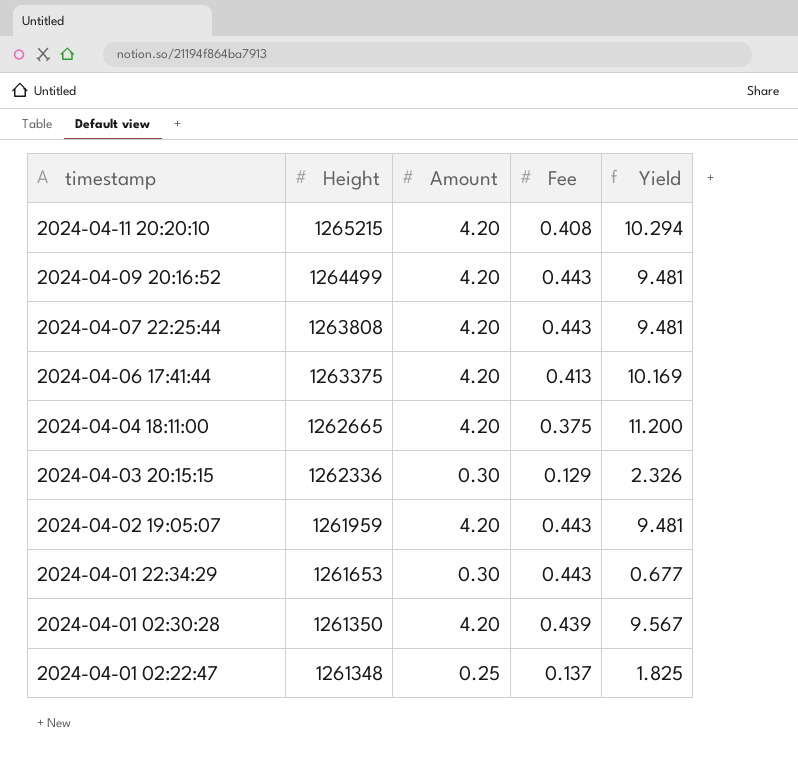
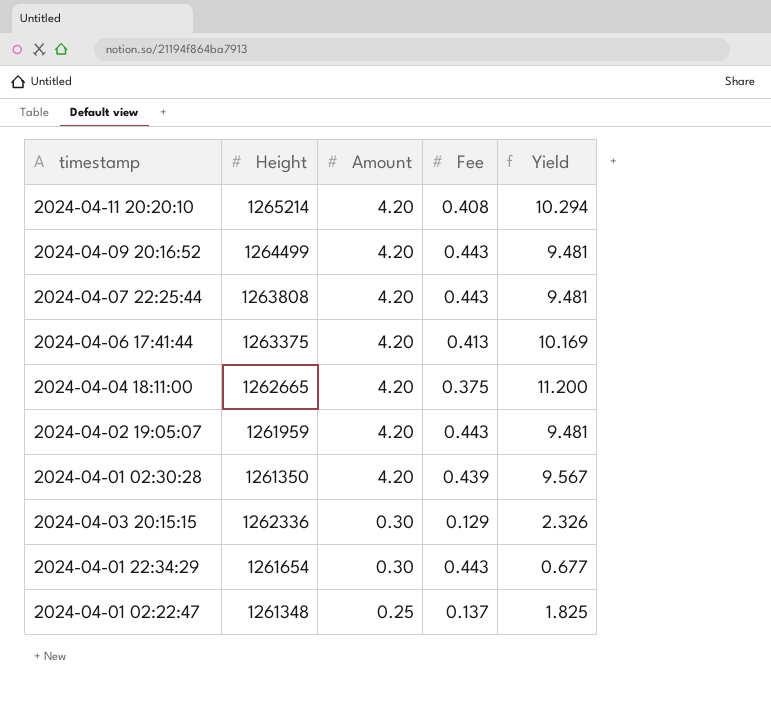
row order: timestamp descending -> Amount descending
2024-04-11 20:20:10 | Height: 1265215 -> 1265214
2024-04-01 22:34:29 | Height: 1261653 -> 1261654

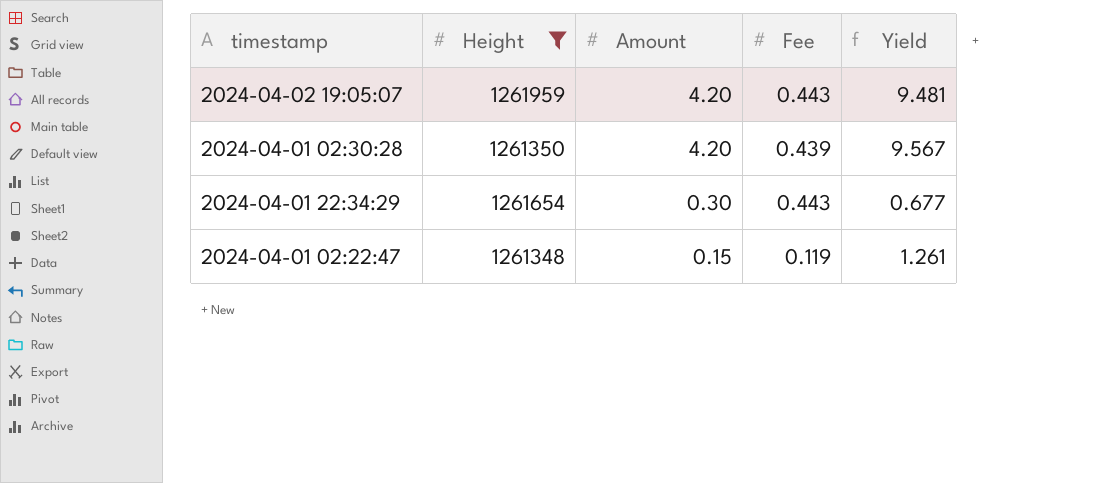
filter: none -> Height <= 1261959
2024-04-01 02:22:47 | Amount: 0.25 -> 0.15
2024-04-01 02:22:47 | Fee: 0.137 -> 0.119
2024-04-01 02:22:47 | Yield: 1.825 -> 1.261

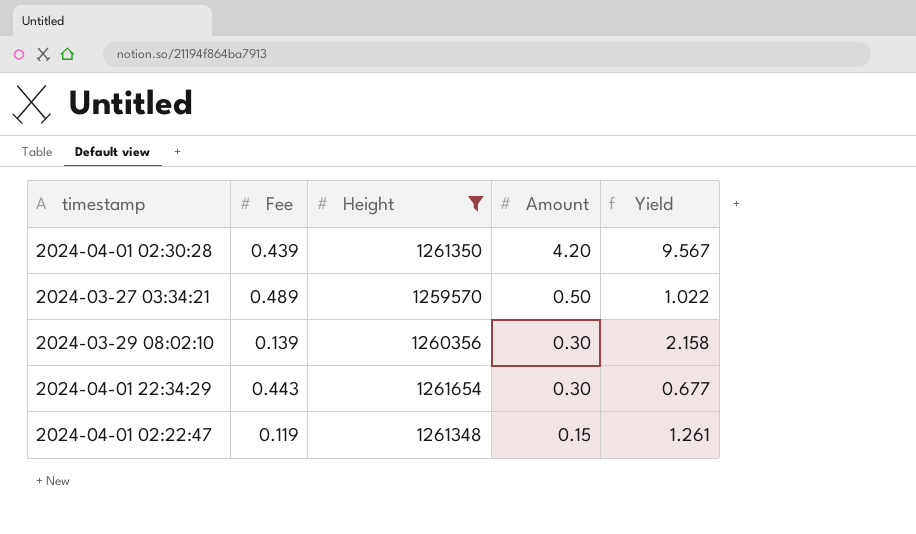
column Fee | position: 4 -> 2
row 2024-04-02 19:05:07: 1261959 | 4.20 | 0.443 | 9.481 -> none
row 2024-03-27 03:34:21: none -> 0.489 | 1259570 | 0.50 | 1.022
row 2024-03-29 08:02:10: none -> 0.139 | 1260356 | 0.30 | 2.158

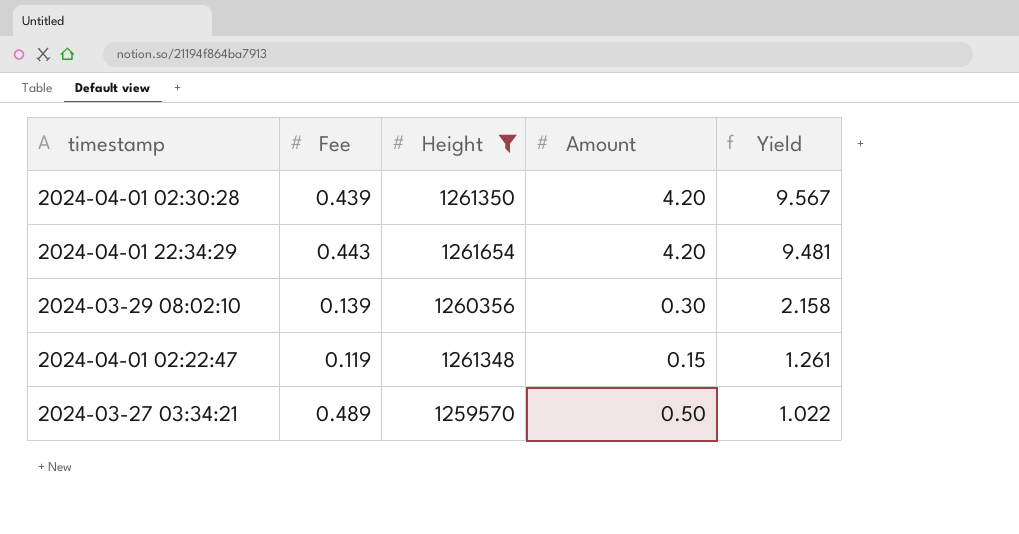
row order: Amount descending -> Yield descending
2024-04-01 22:34:29 | Amount: 0.30 -> 4.20
2024-04-01 22:34:29 | Yield: 0.677 -> 9.481

